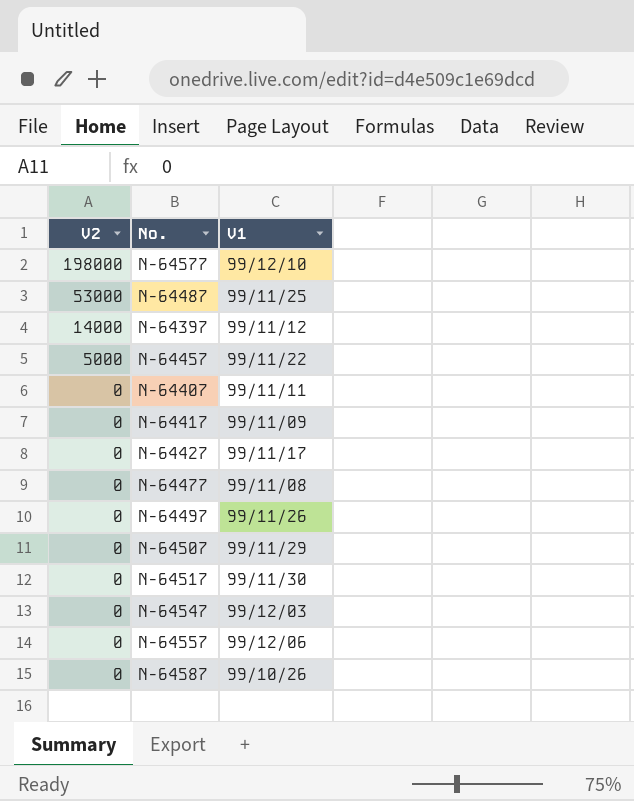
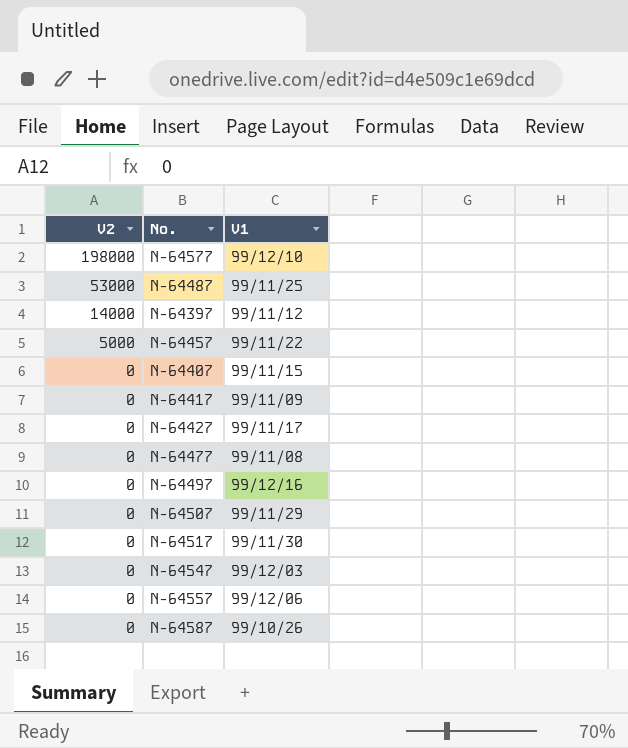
N-64407 | V1: 99/11/11 -> 99/11/15
N-64497 | V1: 99/11/26 -> 99/12/16

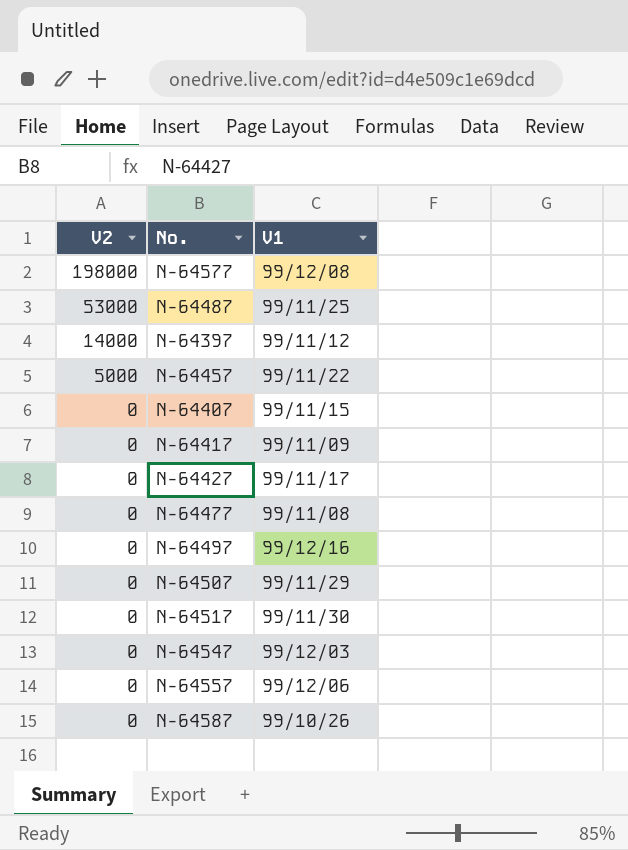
N-64577 | V1: 99/12/10 -> 99/12/08

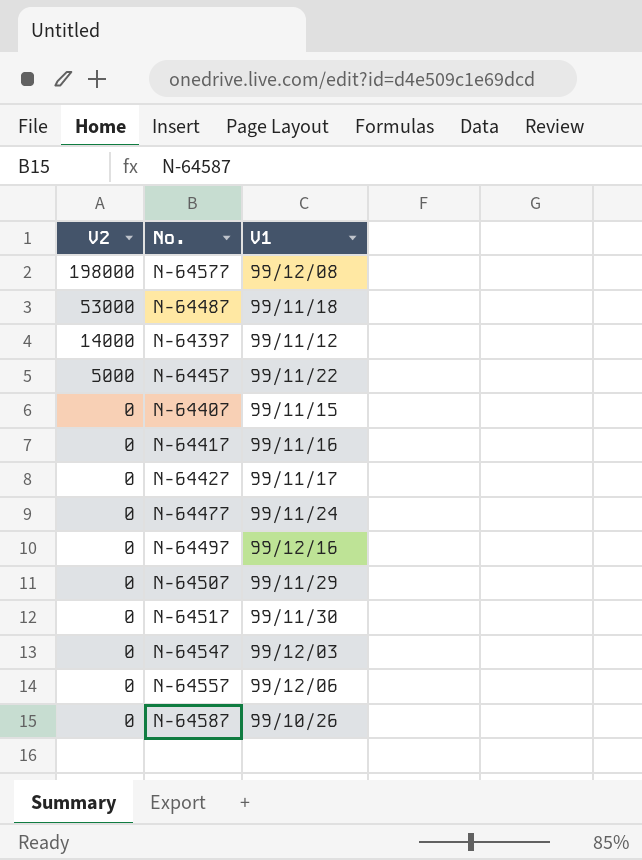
N-64487 | V1: 99/11/25 -> 99/11/18
N-64417 | V1: 99/11/09 -> 99/11/16
N-64477 | V1: 99/11/08 -> 99/11/24

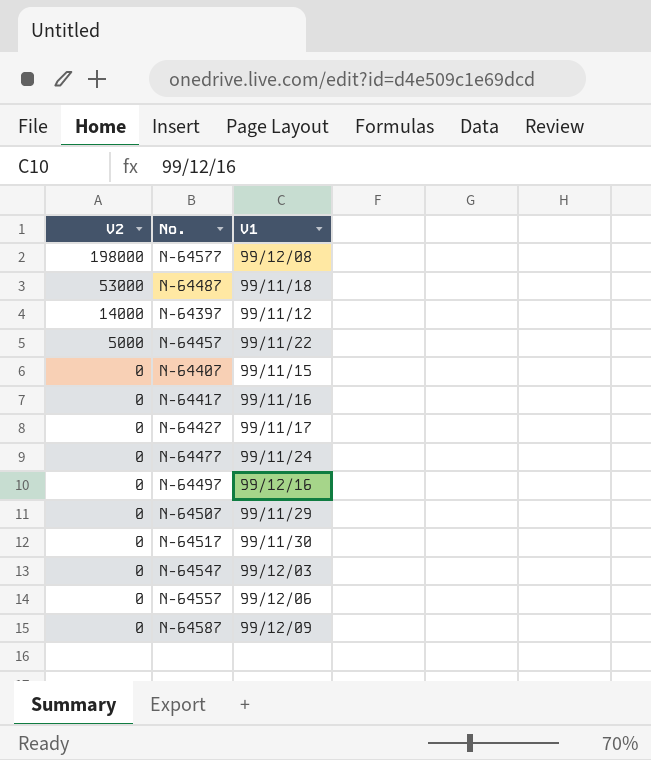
N-64587 | V1: 99/10/26 -> 99/12/09

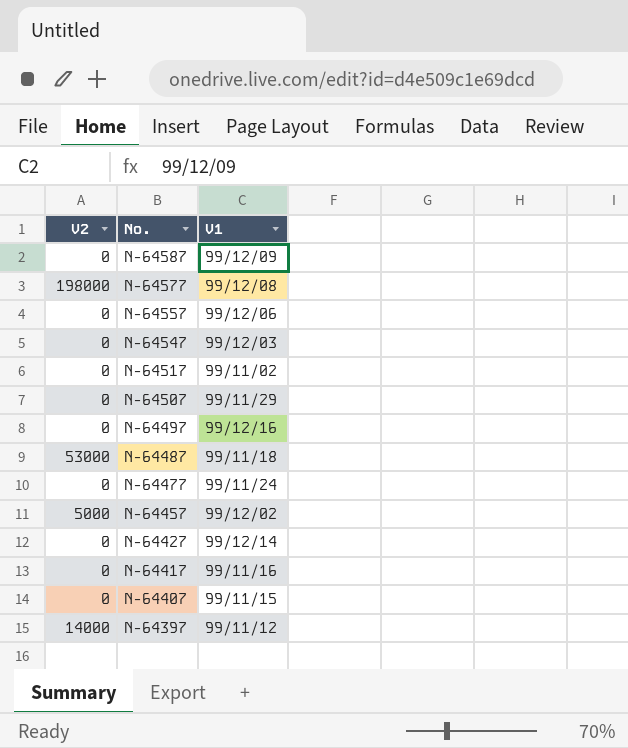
row order: V2 descending -> No. descending
N-64517 | V1: 99/11/30 -> 99/11/02
N-64457 | V1: 99/11/22 -> 99/12/02
N-64427 | V1: 99/11/17 -> 99/12/14

